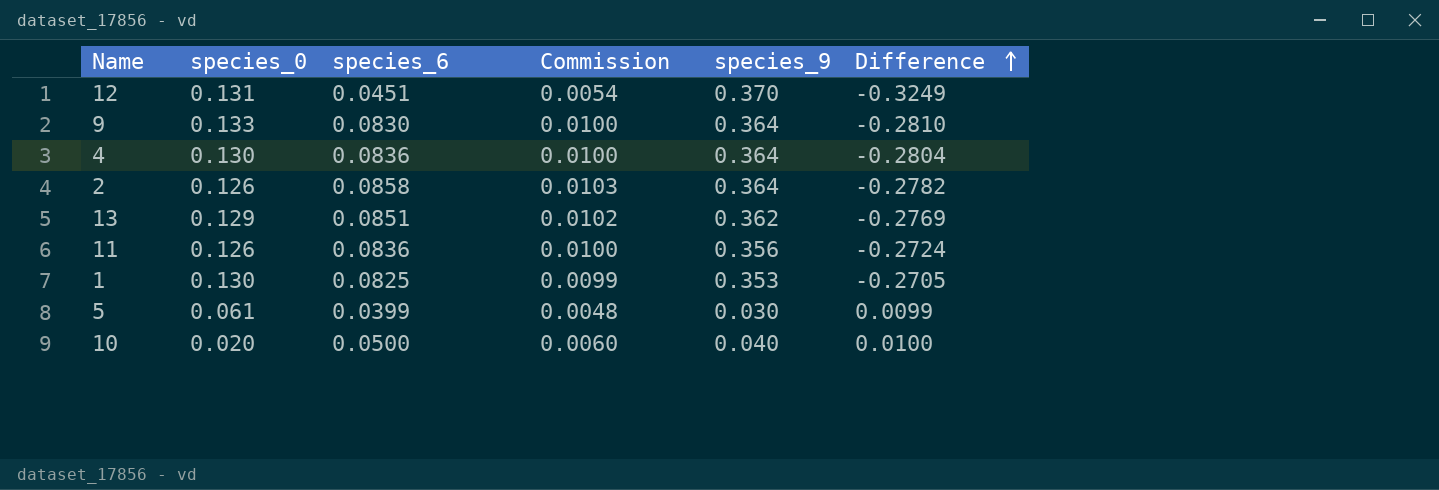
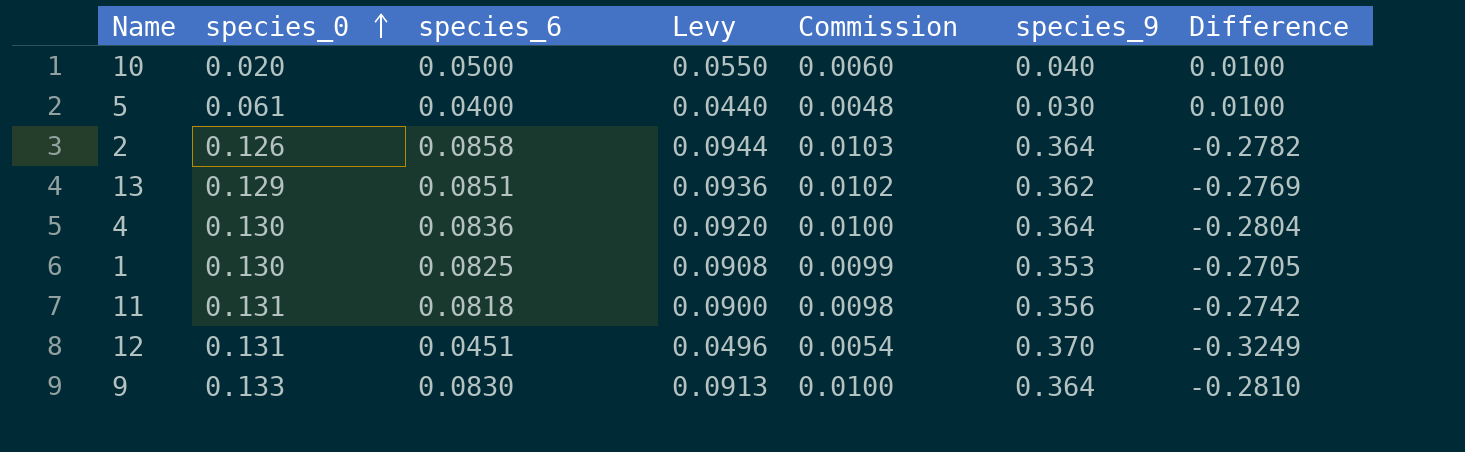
row order: Difference ascending -> species_0 ascending
column Levy | formula: none -> [species_6] * 1.1
5 | species_6: 0.0399 -> 0.0400
5 | Difference: 0.0099 -> 0.0100
11 | species_0: 0.126 -> 0.131
11 | species_6: 0.0836 -> 0.0818
11 | Commission: 0.0100 -> 0.0098
11 | Difference: -0.2724 -> -0.2742

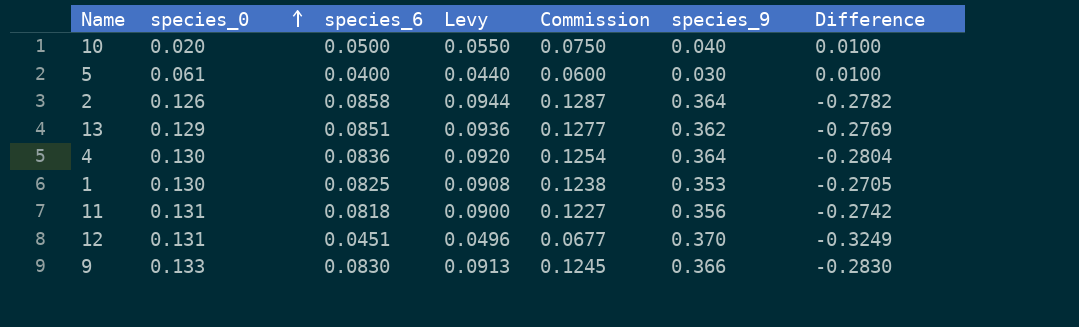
column Commission | formula: [species_6] * 0.12 -> [species_6] * 1.5
9 | species_9: 0.364 -> 0.366
9 | Difference: -0.2810 -> -0.2830

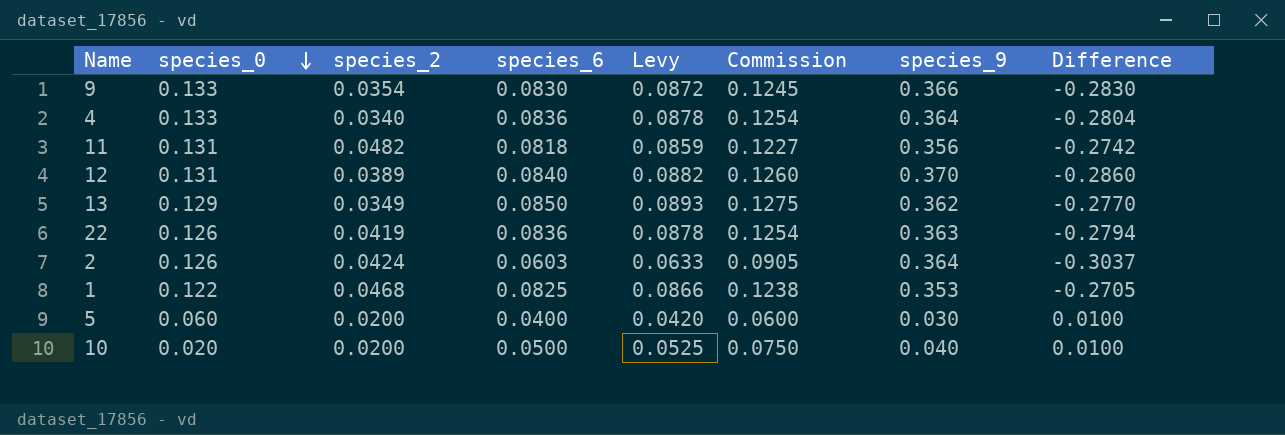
row order: species_0 ascending -> species_0 descending
column species_2 | position: none -> 3
column Levy | formula: [species_6] * 1.1 -> [species_6] * 1.05
4 | species_0: 0.130 -> 0.133
12 | species_6: 0.0451 -> 0.0840
12 | Commission: 0.0677 -> 0.1260
12 | Difference: -0.3249 -> -0.2860
13 | species_6: 0.0851 -> 0.0850
13 | Commission: 0.1277 -> 0.1275
13 | Difference: -0.2769 -> -0.2770
row 22: none -> 0.126 | 0.0419 | 0.0836 | 0.0878 | 0.1254 | 0.363 | -0.2794
2 | species_6: 0.0858 -> 0.0603
2 | Commission: 0.1287 -> 0.0905
2 | Difference: -0.2782 -> -0.3037
1 | species_0: 0.130 -> 0.122
5 | species_0: 0.061 -> 0.060

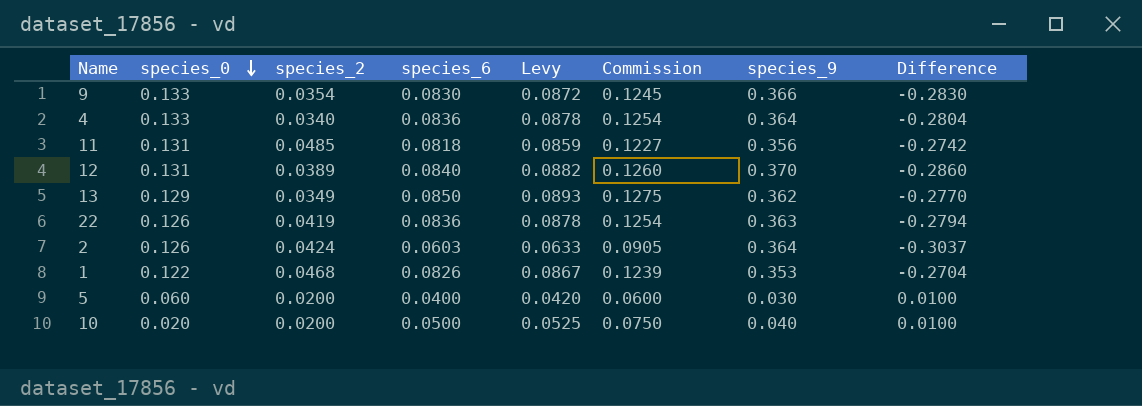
11 | species_2: 0.0482 -> 0.0485
1 | species_6: 0.0825 -> 0.0826
1 | Levy: 0.0866 -> 0.0867
1 | Commission: 0.1238 -> 0.1239
1 | Difference: -0.2705 -> -0.2704

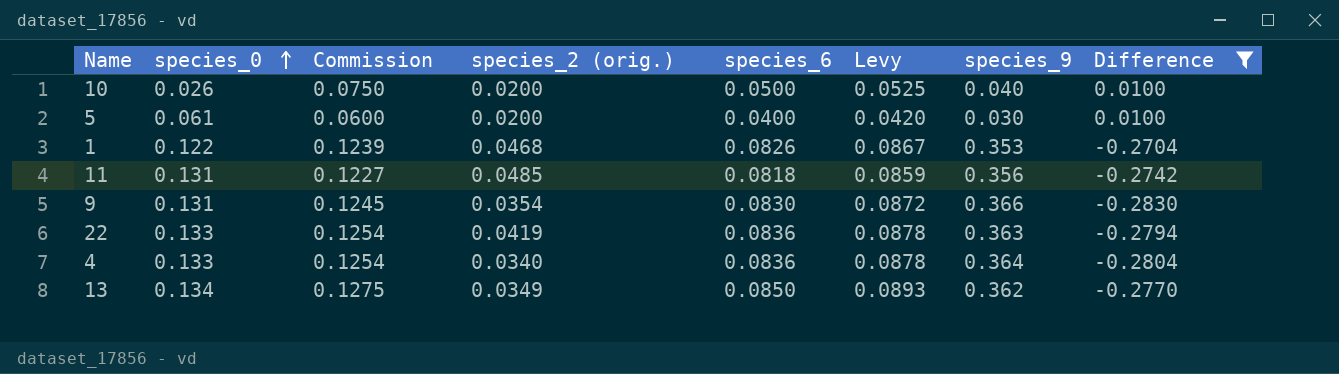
filter: none -> Difference >= -0.2830
row order: species_0 descending -> species_0 ascending
column Commission | position: 6 -> 3
column name: species_2 -> species_2 (orig.)
10 | species_0: 0.020 -> 0.026
5 | species_0: 0.060 -> 0.061
9 | species_0: 0.133 -> 0.131
22 | species_0: 0.126 -> 0.133
13 | species_0: 0.129 -> 0.134

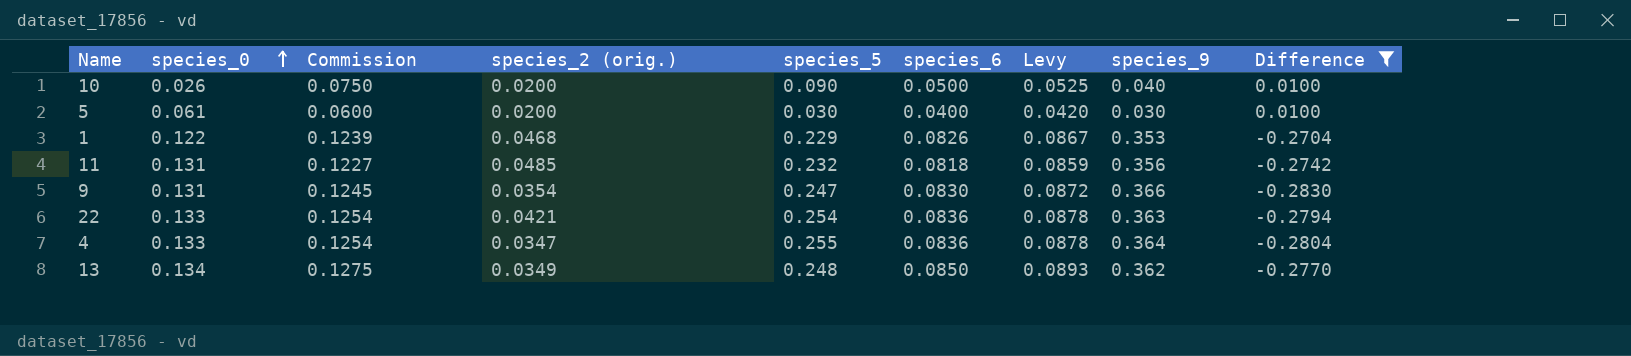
column species_5 | position: none -> 5
22 | species_2 (orig.): 0.0419 -> 0.0421
4 | species_2 (orig.): 0.0340 -> 0.0347

